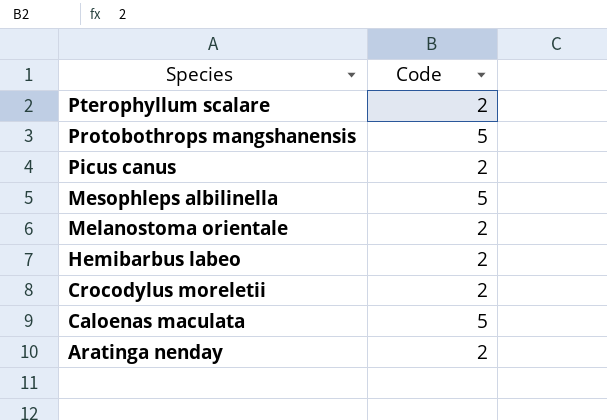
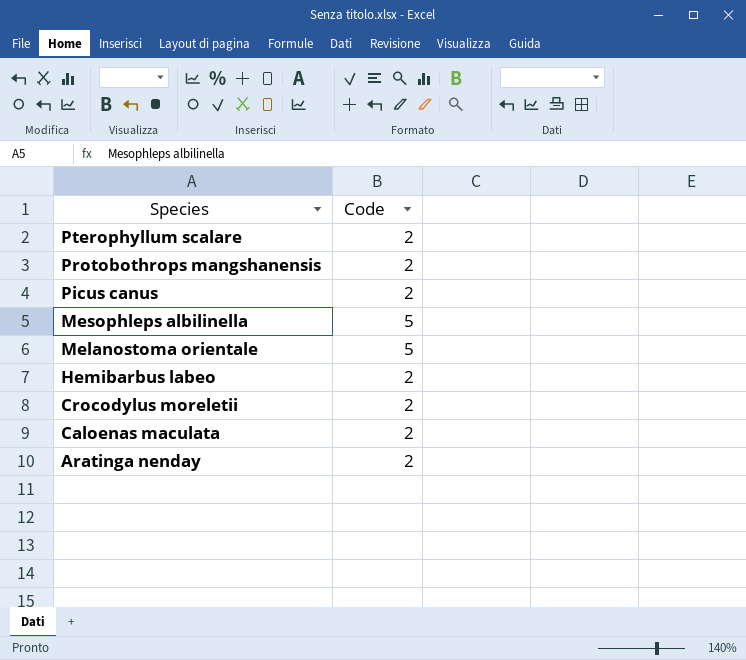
Protobothrops mangshanensis | Code: 5 -> 2
Melanostoma orientale | Code: 2 -> 5
Caloenas maculata | Code: 5 -> 2

